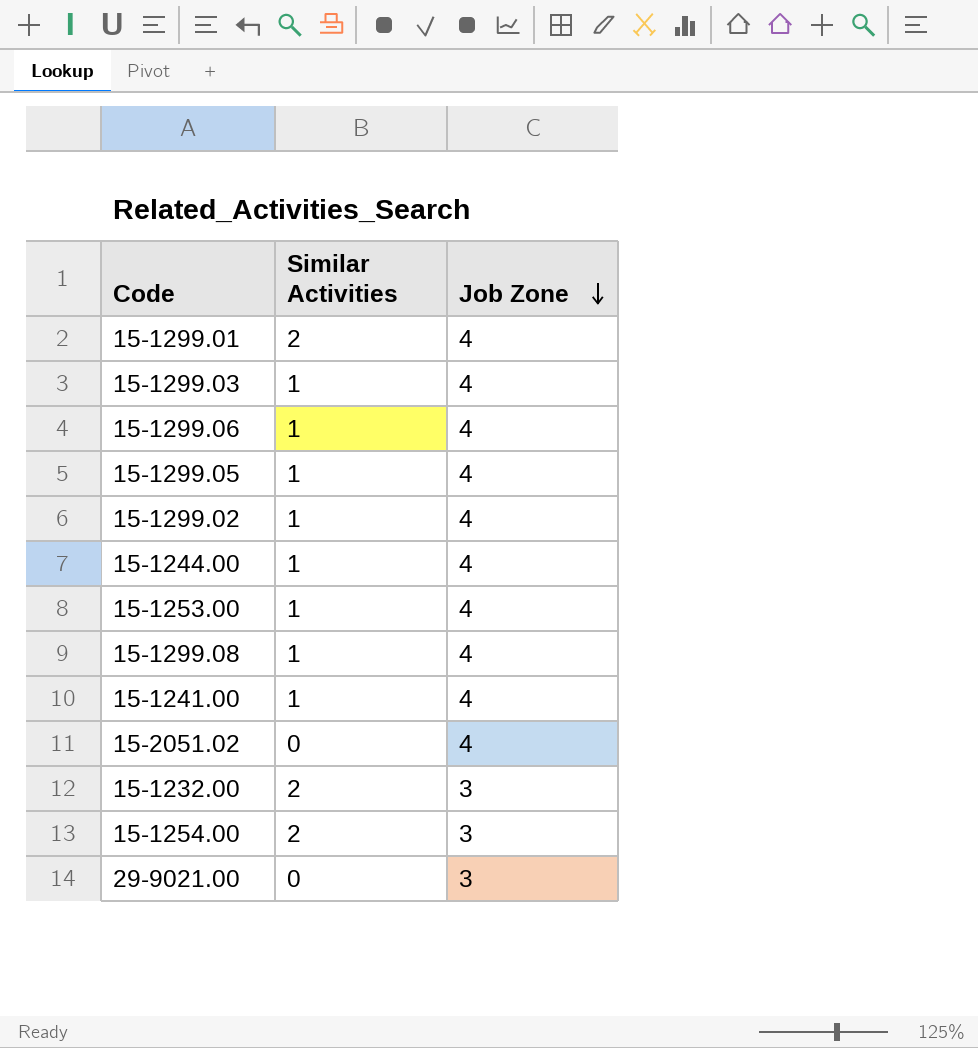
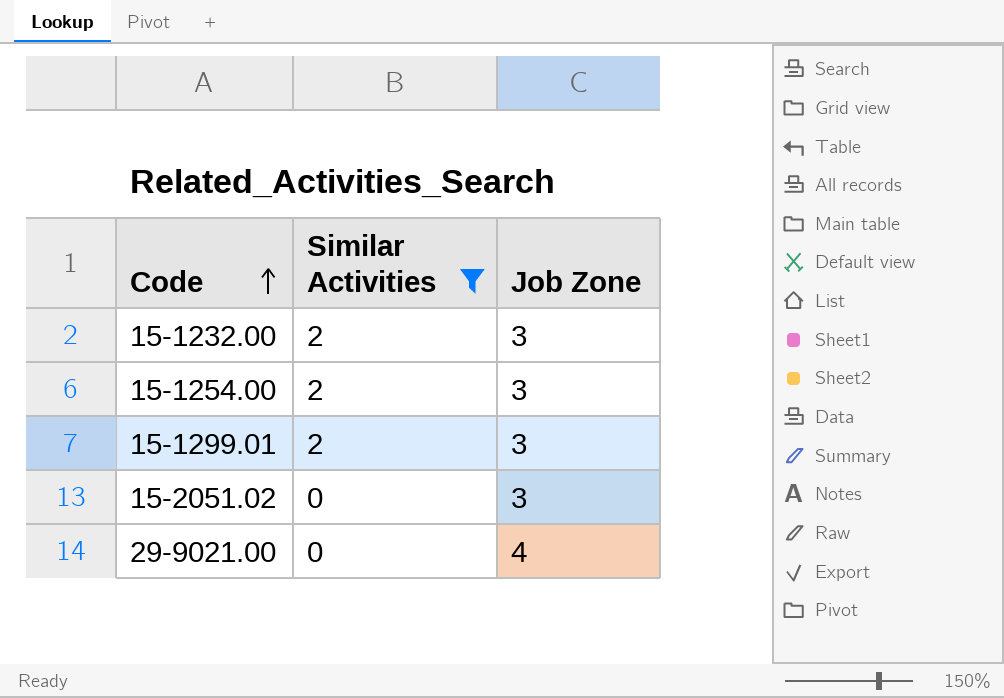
filter: none -> Similar Activities != 1
row order: Job Zone descending -> Code ascending
15-1299.01 | Job Zone: 4 -> 3
15-2051.02 | Job Zone: 4 -> 3
29-9021.00 | Job Zone: 3 -> 4

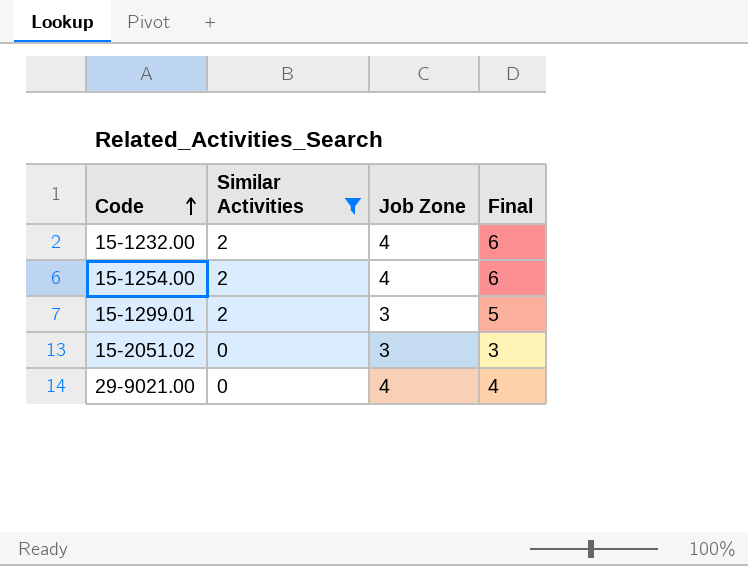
column Final | formula: none -> [Similar Activities] + [Job Zone]
15-1232.00 | Job Zone: 3 -> 4
15-1254.00 | Job Zone: 3 -> 4

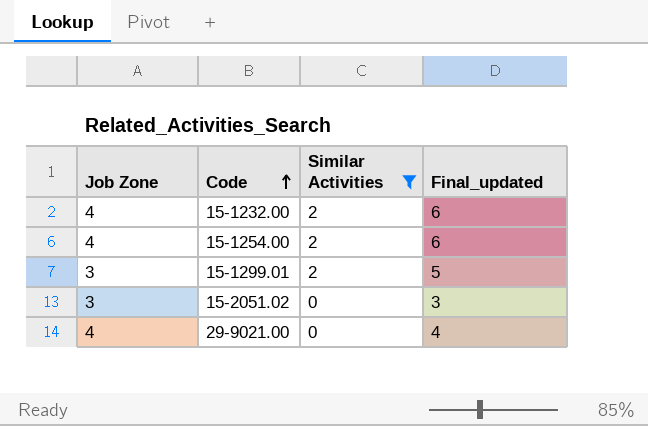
column Job Zone | position: 3 -> 1
column name: Final -> Final_updated

